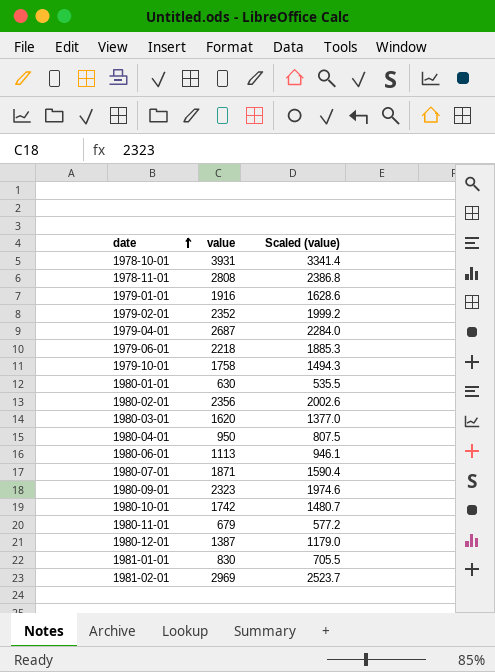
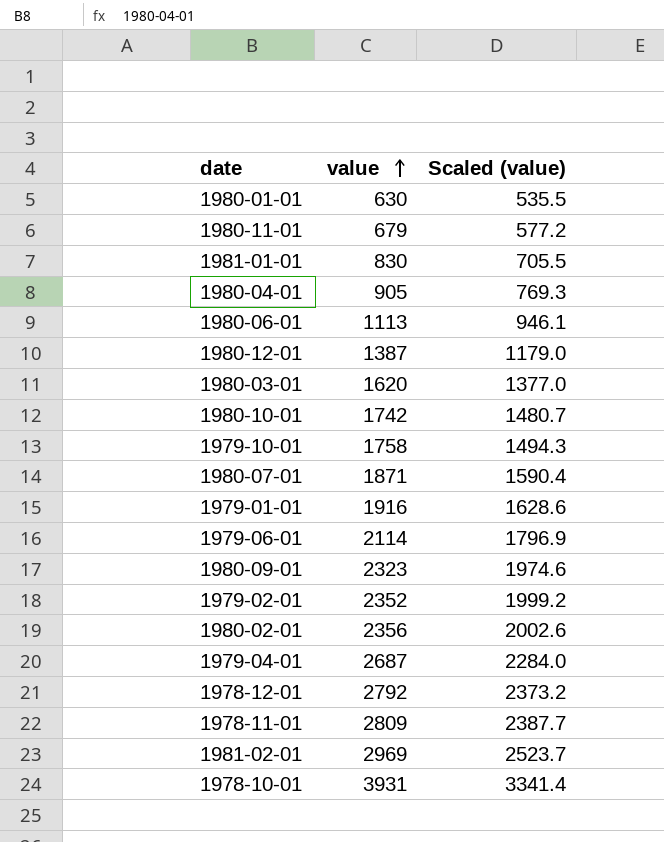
row order: date ascending -> value ascending
1980-04-01 | value: 950 -> 905
1980-04-01 | Scaled (value): 807.5 -> 769.3
1979-06-01 | value: 2218 -> 2114
1979-06-01 | Scaled (value): 1885.3 -> 1796.9
row 1978-12-01: none -> 2792 | 2373.2
1978-11-01 | value: 2808 -> 2809
1978-11-01 | Scaled (value): 2386.8 -> 2387.7

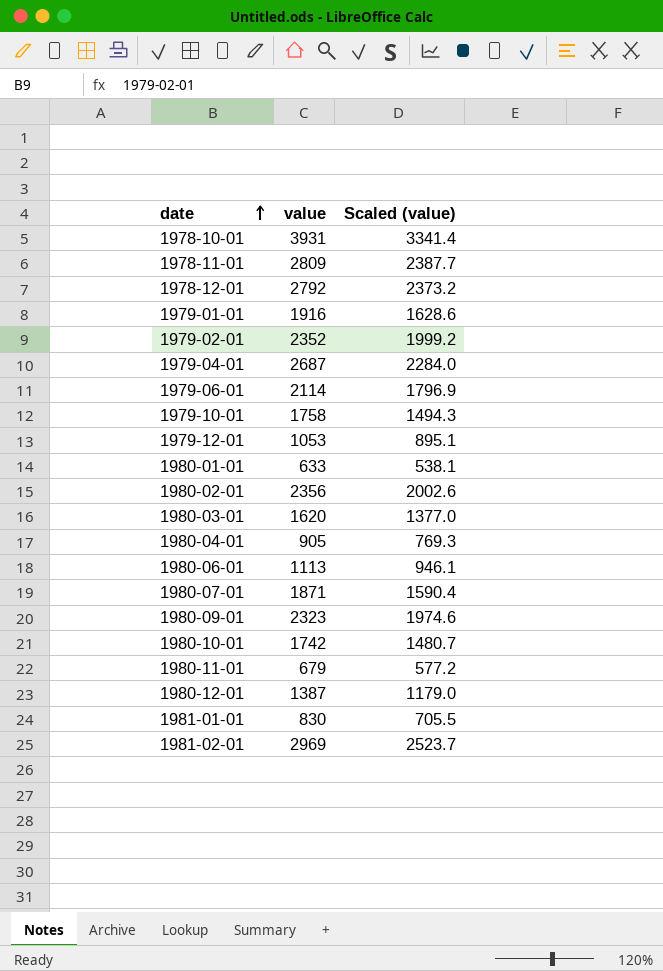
row order: value ascending -> date ascending
row 1979-12-01: none -> 1053 | 895.1
1980-01-01 | value: 630 -> 633
1980-01-01 | Scaled (value): 535.5 -> 538.1

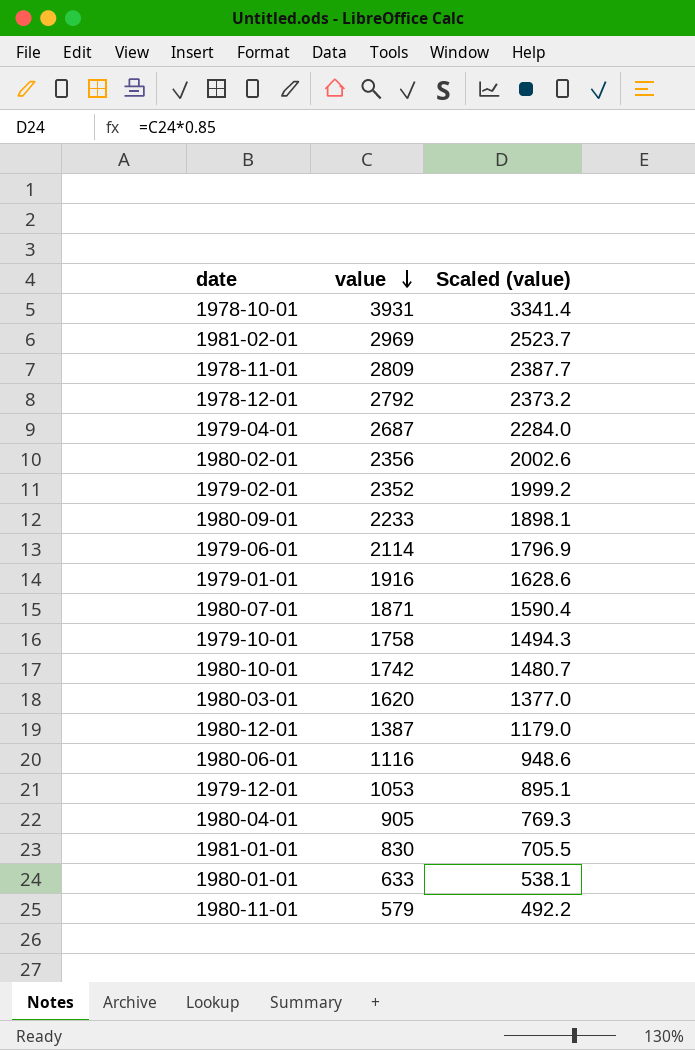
row order: date ascending -> value descending
1980-09-01 | value: 2323 -> 2233
1980-09-01 | Scaled (value): 1974.6 -> 1898.1
1980-06-01 | value: 1113 -> 1116
1980-06-01 | Scaled (value): 946.1 -> 948.6
1980-11-01 | value: 679 -> 579
1980-11-01 | Scaled (value): 577.2 -> 492.2

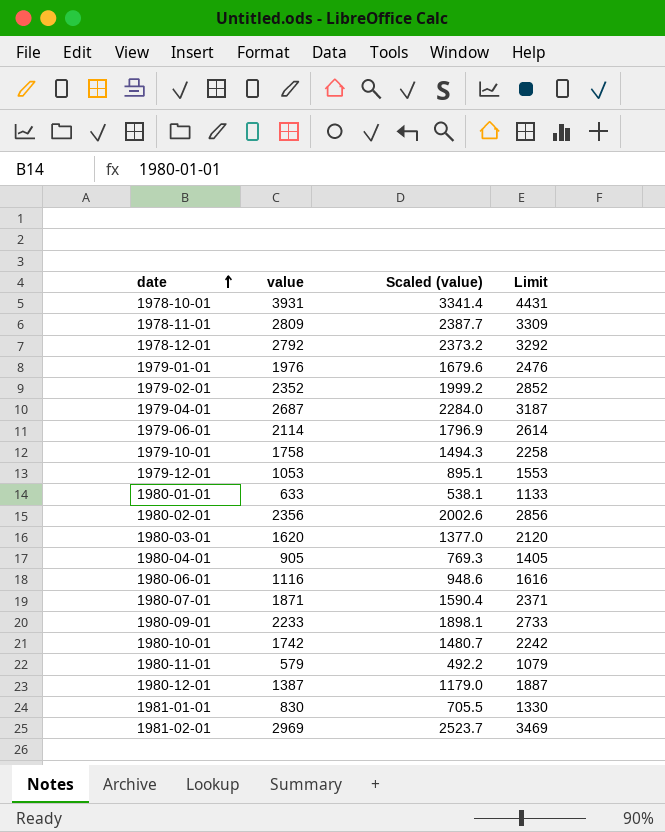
row order: value descending -> date ascending
column Limit | formula: none -> [value] + 500
1979-01-01 | value: 1916 -> 1976
1979-01-01 | Scaled (value): 1628.6 -> 1679.6

